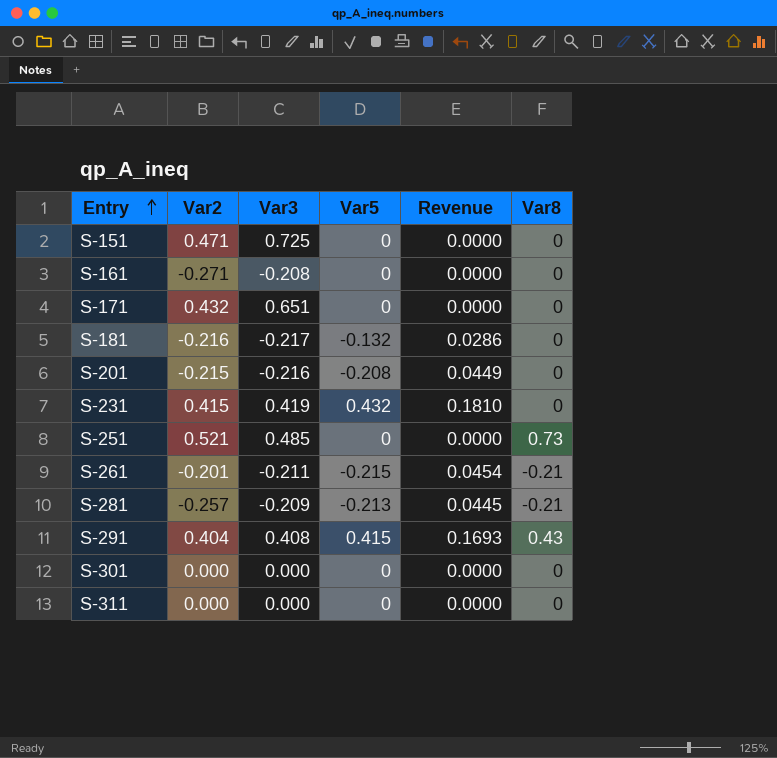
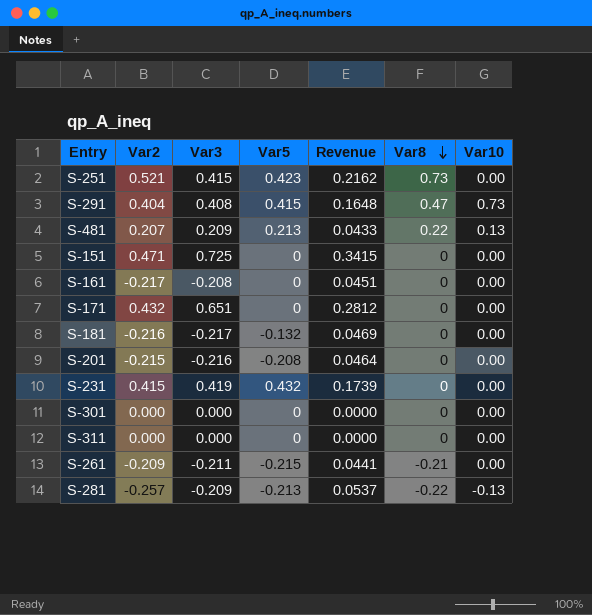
row order: Entry ascending -> Var8 descending
column Revenue | formula: [Var3] * [Var5] -> [Var2] * [Var3]
column Var10 | position: none -> 7
S-251 | Var3: 0.485 -> 0.415
S-251 | Var5: 0 -> 0.423
S-291 | Var8: 0.43 -> 0.47
row S-481: none -> 0.207 | 0.209 | 0.213 | 0.0433 | 0.22 | 0.13
S-161 | Var2: -0.271 -> -0.217
S-261 | Var2: -0.201 -> -0.209
S-281 | Var8: -0.21 -> -0.22

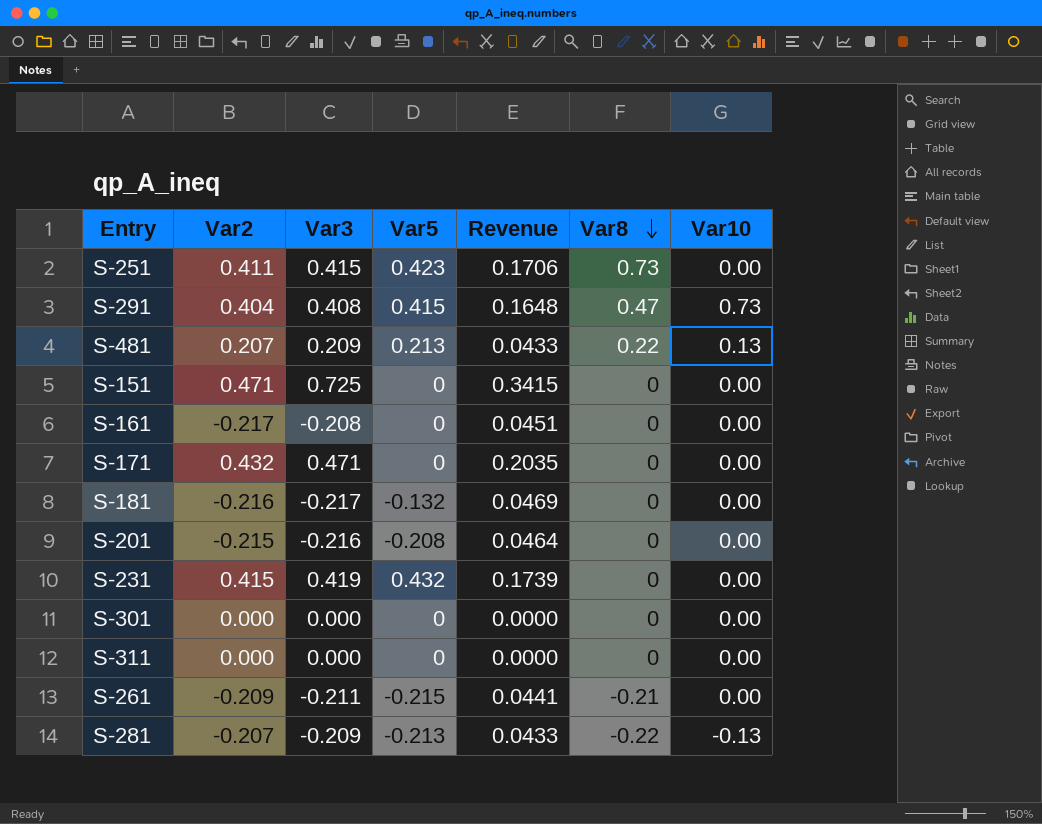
S-251 | Var2: 0.521 -> 0.411
S-251 | Revenue: 0.2162 -> 0.1706
S-171 | Var3: 0.651 -> 0.471
S-171 | Revenue: 0.2812 -> 0.2035
S-281 | Var2: -0.257 -> -0.207
S-281 | Revenue: 0.0537 -> 0.0433

